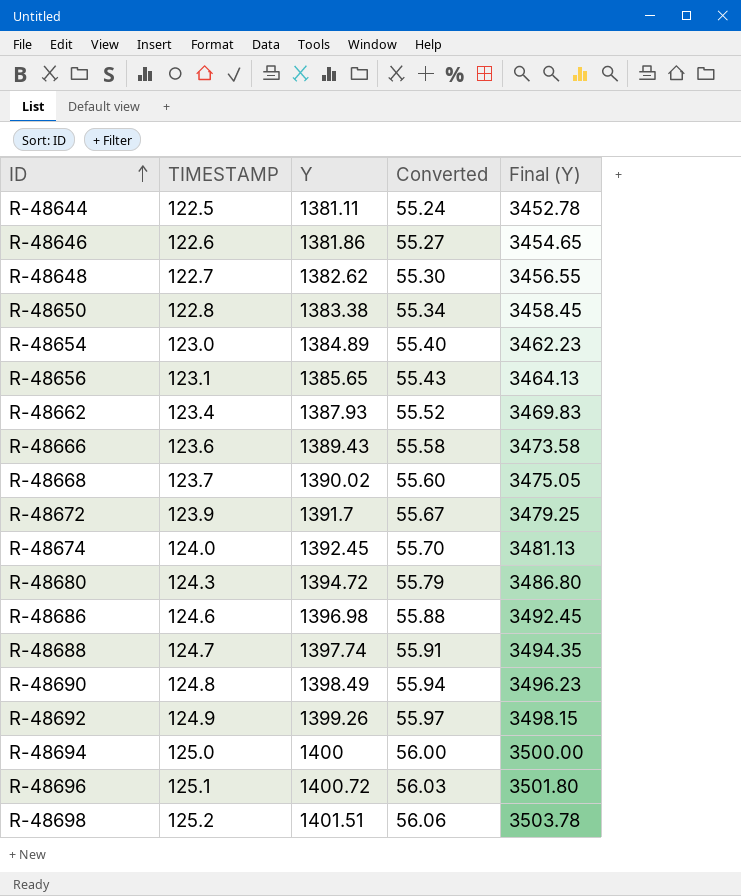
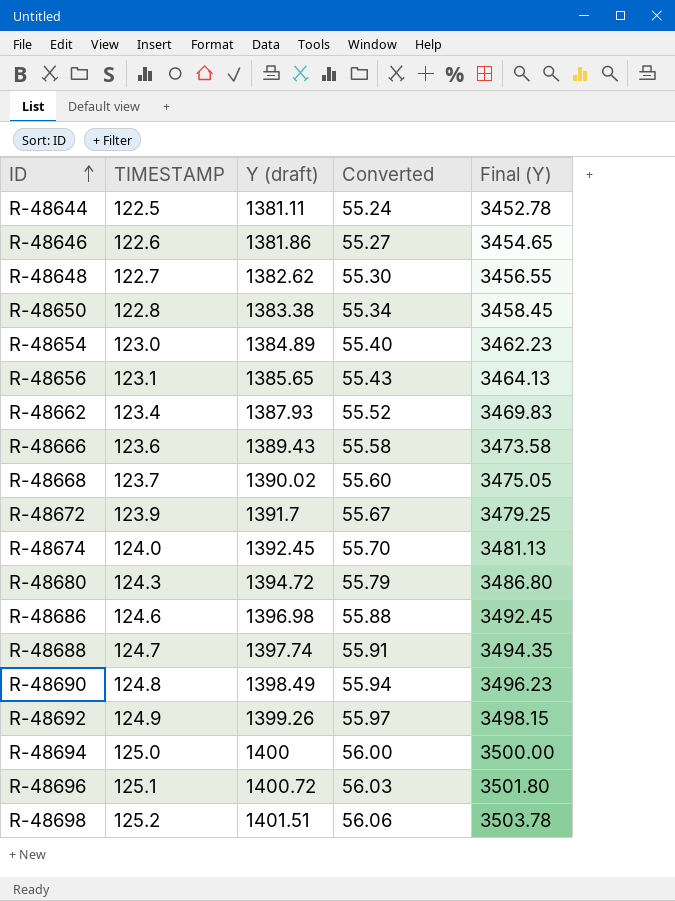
column name: Y -> Y (draft)

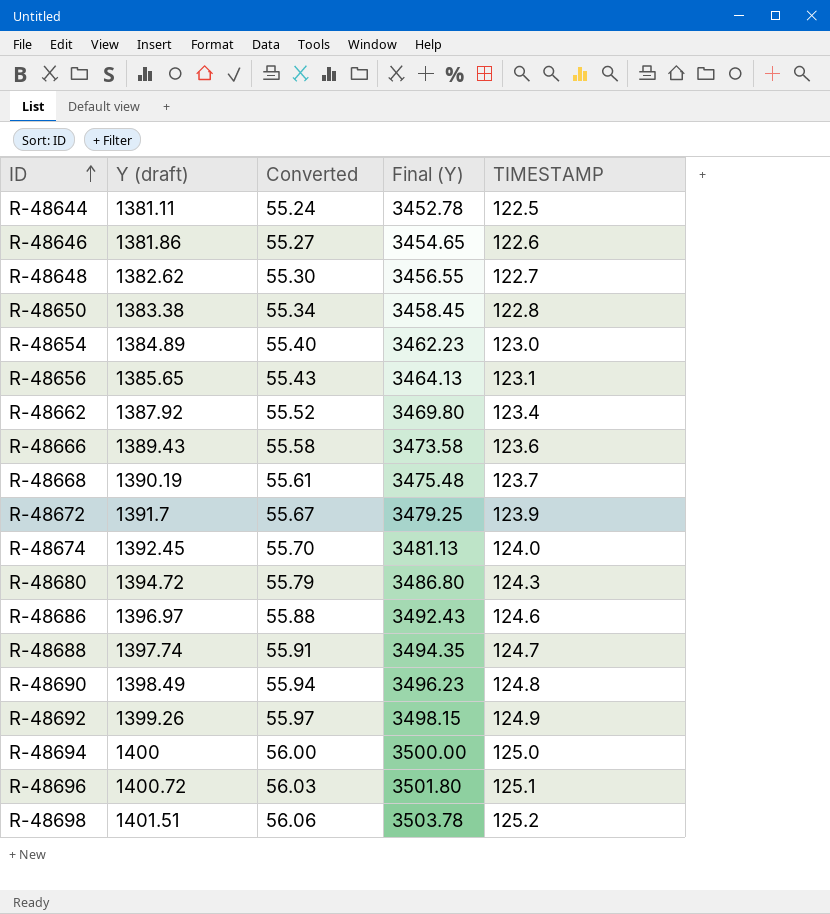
column TIMESTAMP | position: 2 -> 5
R-48662 | Y (draft): 1387.93 -> 1387.92
R-48662 | Final (Y): 3469.83 -> 3469.80
R-48668 | Y (draft): 1390.02 -> 1390.19
R-48668 | Converted: 55.60 -> 55.61
R-48668 | Final (Y): 3475.05 -> 3475.48
R-48686 | Y (draft): 1396.98 -> 1396.97
R-48686 | Final (Y): 3492.45 -> 3492.43

